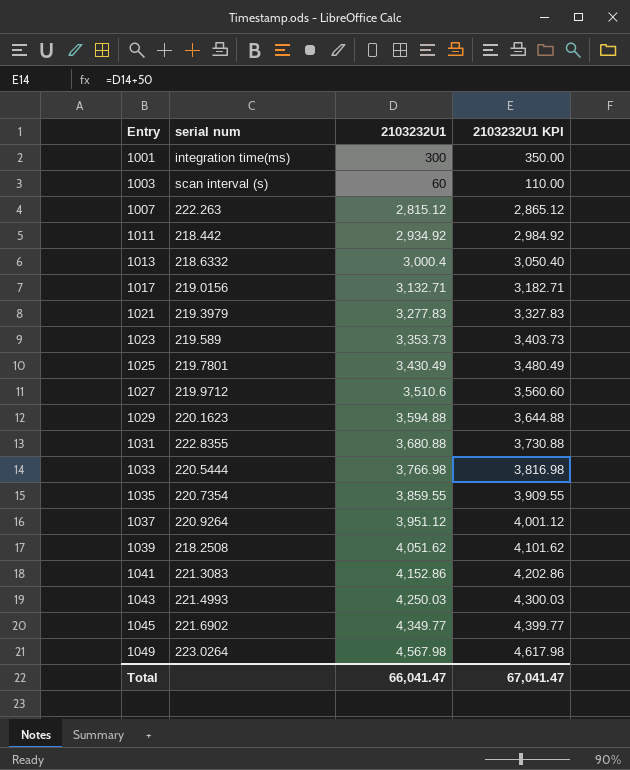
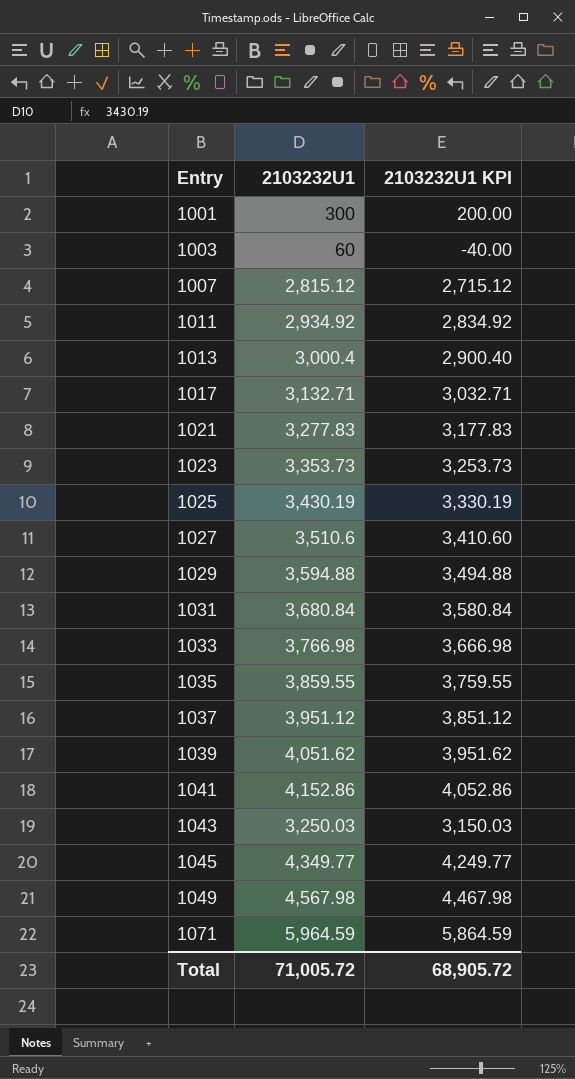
column serial num | position: 2 -> none
column 2103232U1 KPI | formula: [2103232U1] + 50 -> [2103232U1] - 100
1025 | 2103232U1: 3,430.49 -> 3,430.19
1031 | 2103232U1: 3,680.88 -> 3,680.84
1043 | 2103232U1: 4,250.03 -> 3,250.03
row 1071: none -> 5,964.59 | 5,864.59
Total | 2103232U1: 66,041.47 -> 71,005.72
Total | 2103232U1 KPI: 67,041.47 -> 68,905.72

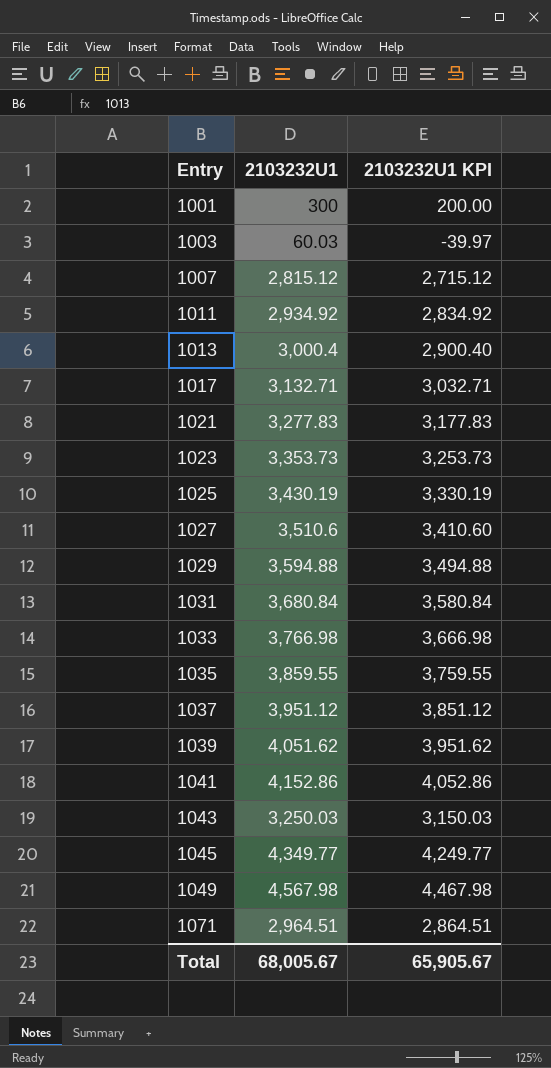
1003 | 2103232U1: 60 -> 60.03
1003 | 2103232U1 KPI: -40.00 -> -39.97
1071 | 2103232U1: 5,964.59 -> 2,964.51
1071 | 2103232U1 KPI: 5,864.59 -> 2,864.51
Total | 2103232U1: 71,005.72 -> 68,005.67
Total | 2103232U1 KPI: 68,905.72 -> 65,905.67

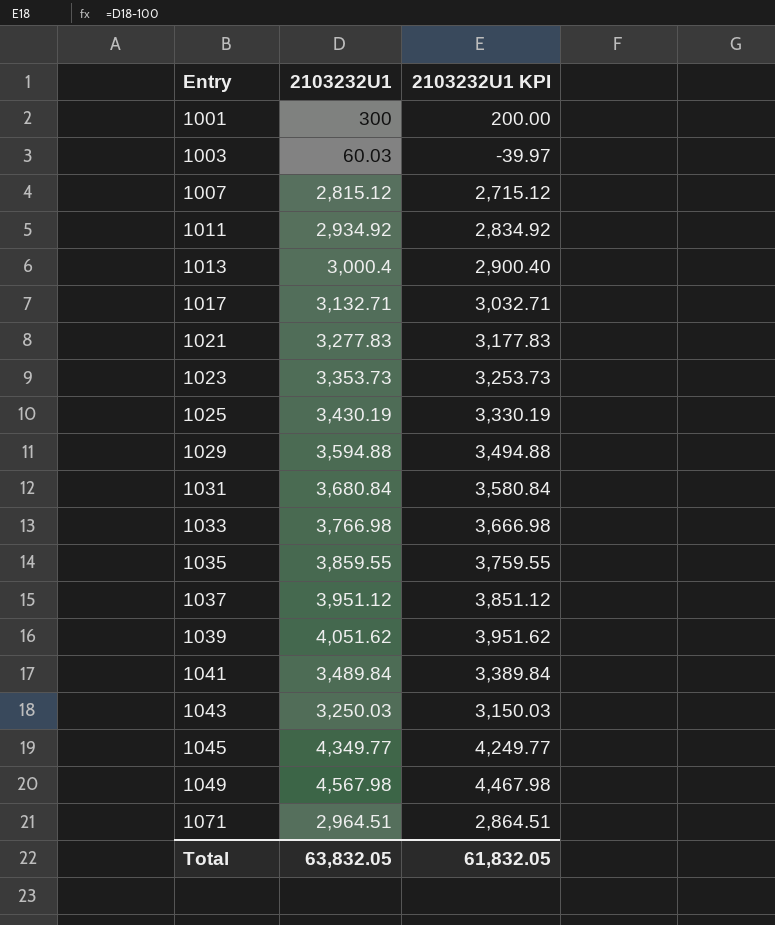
row 1027: 3,510.6 | 3,410.60 -> none
1041 | 2103232U1: 4,152.86 -> 3,489.84
1041 | 2103232U1 KPI: 4,052.86 -> 3,389.84
Total | 2103232U1: 68,005.67 -> 63,832.05
Total | 2103232U1 KPI: 65,905.67 -> 61,832.05

